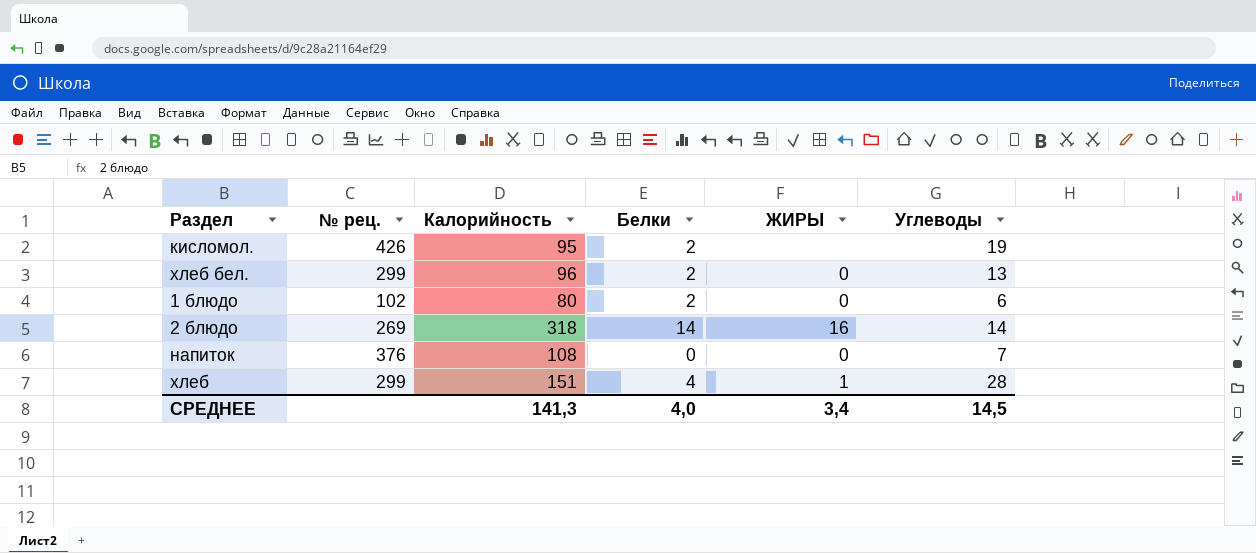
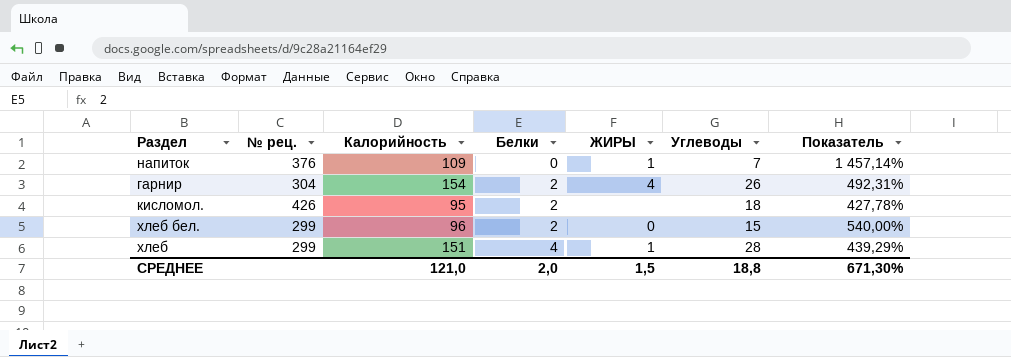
row order: none -> Белки ascending
column Показатель | formula: none -> ([Калорийность] - [Углеводы]) / [Углеводы]
row 1 блюдо: 102 | 80 | 2 | 0 | 6 -> none
row 2 блюдо: 269 | 318 | 14 | 16 | 14 -> none
напиток | Калорийность: 108 -> 109
напиток | ЖИРЫ: 0 -> 1
row гарнир: none -> 304 | 154 | 2 | 4 | 26 | 492,31%
кисломол. | Углеводы: 19 -> 18
хлеб бел. | Углеводы: 13 -> 15
СРЕДНЕЕ | Калорийность: 141,3 -> 121,0
СРЕДНЕЕ | Белки: 4,0 -> 2,0
СРЕДНЕЕ | ЖИРЫ: 3,4 -> 1,5
СРЕДНЕЕ | Углеводы: 14,5 -> 18,8

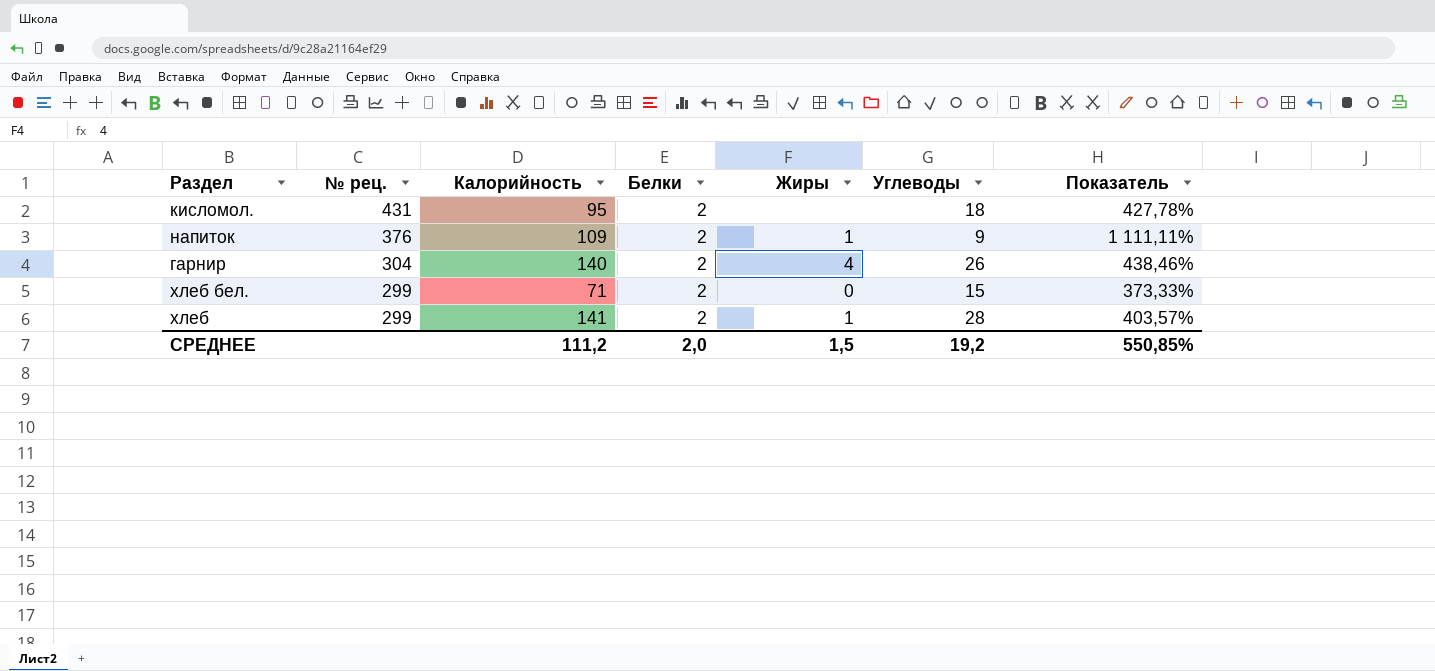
row order: Белки ascending -> № рец. descending
column name: ЖИРЫ -> Жиры
кисломол. | № рец.: 426 -> 431
напиток | Белки: 0 -> 2
напиток | Углеводы: 7 -> 9
напиток | Показатель: 1 457,14% -> 1 111,11%
гарнир | Калорийность: 154 -> 140
гарнир | Показатель: 492,31% -> 438,46%
хлеб бел. | Калорийность: 96 -> 71
хлеб бел. | Показатель: 540,00% -> 373,33%
хлеб | Калорийность: 151 -> 141
хлеб | Белки: 4 -> 2
хлеб | Показатель: 439,29% -> 403,57%
СРЕДНЕЕ | Калорийность: 121,0 -> 111,2
СРЕДНЕЕ | Углеводы: 18,8 -> 19,2
СРЕДНЕЕ | Показатель: 671,30% -> 550,85%

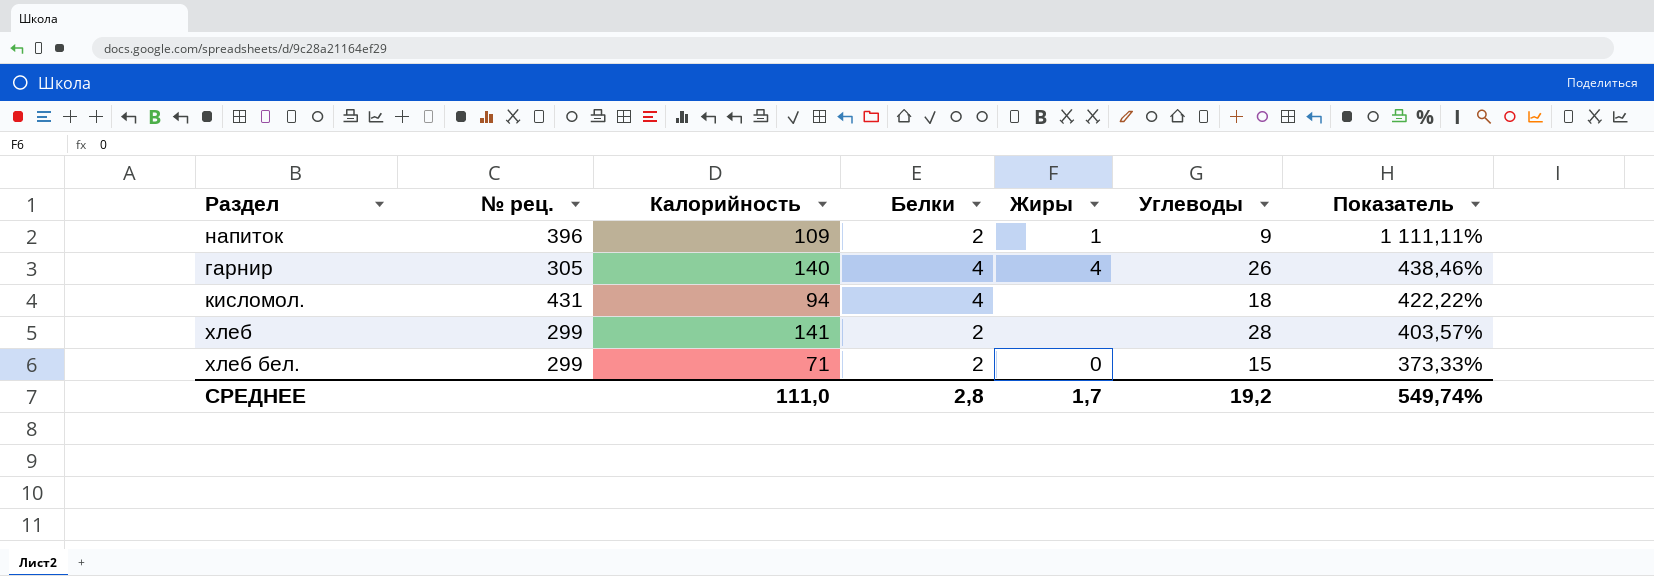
row order: № рец. descending -> Показатель descending
напиток | № рец.: 376 -> 396
гарнир | № рец.: 304 -> 305
гарнир | Белки: 2 -> 4
кисломол. | Калорийность: 95 -> 94
кисломол. | Белки: 2 -> 4
кисломол. | Показатель: 427,78% -> 422,22%
хлеб | Жиры: 1 -> none
СРЕДНЕЕ | Калорийность: 111,2 -> 111,0
СРЕДНЕЕ | Белки: 2,0 -> 2,8
СРЕДНЕЕ | Жиры: 1,5 -> 1,7
СРЕДНЕЕ | Показатель: 550,85% -> 549,74%

